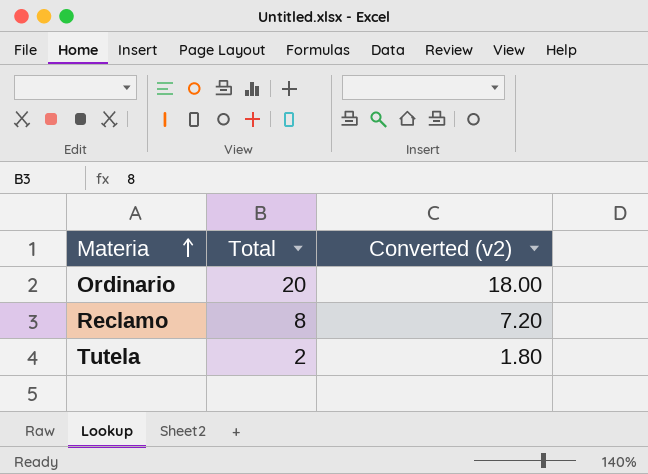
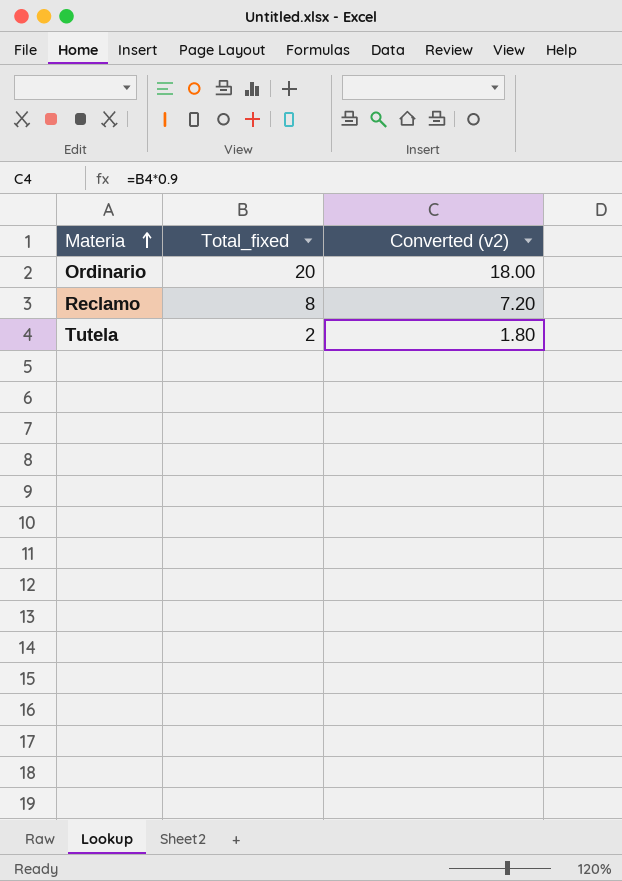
column name: Total -> Total_fixed

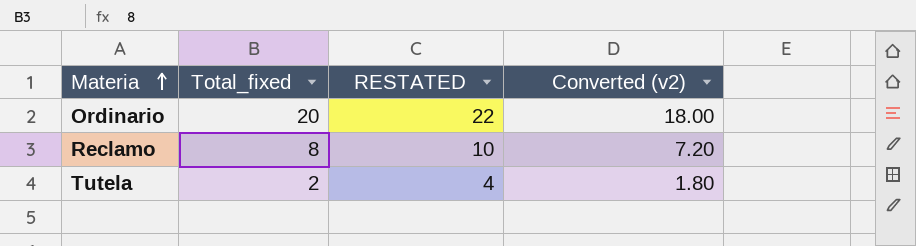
column RESTATED | formula: none -> [Total_fixed] + 2

